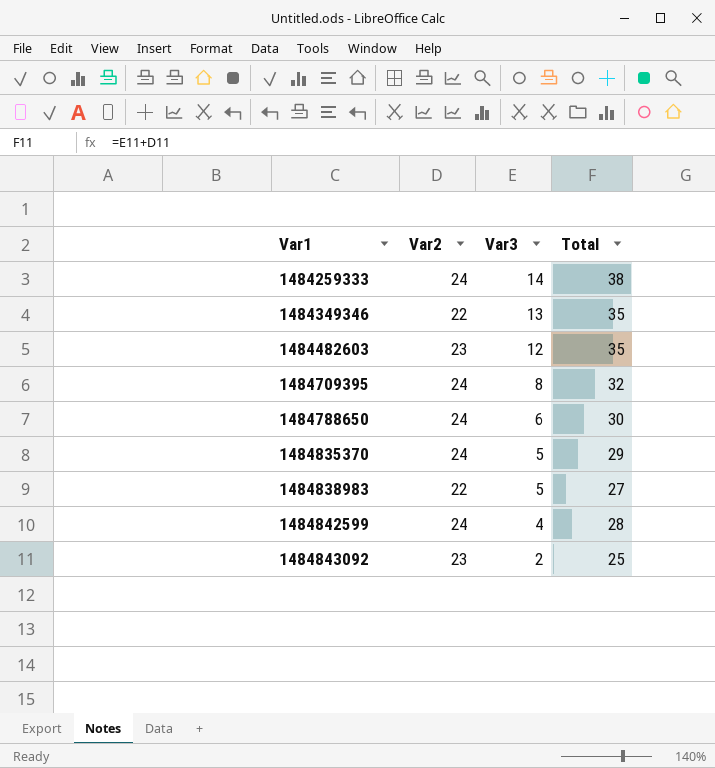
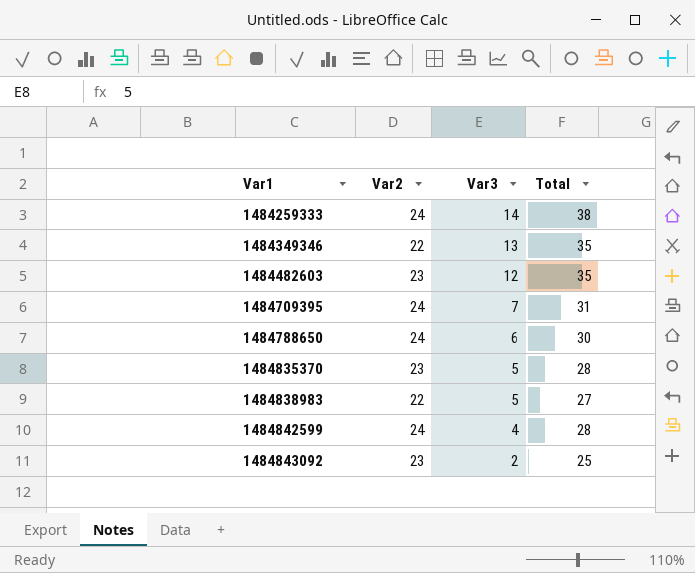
1484709395 | Var3: 8 -> 7
1484709395 | Total: 32 -> 31
1484835370 | Var2: 24 -> 23
1484835370 | Total: 29 -> 28

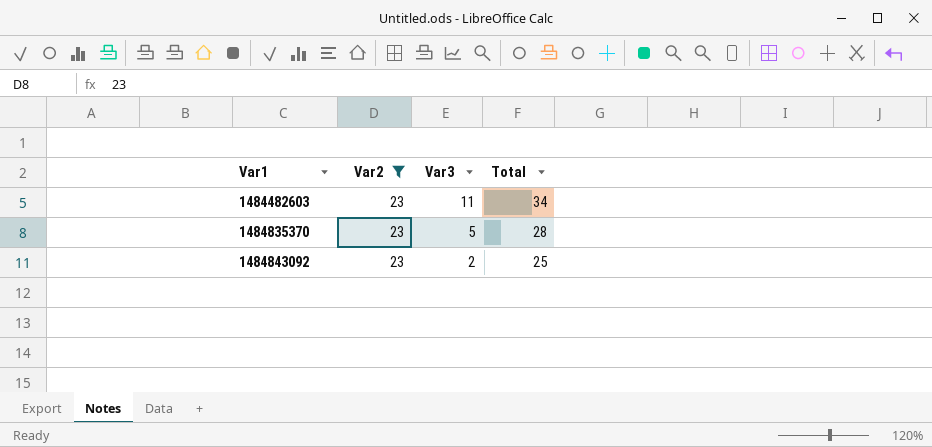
filter: none -> Var2 = 23
1484482603 | Var3: 12 -> 11
1484482603 | Total: 35 -> 34

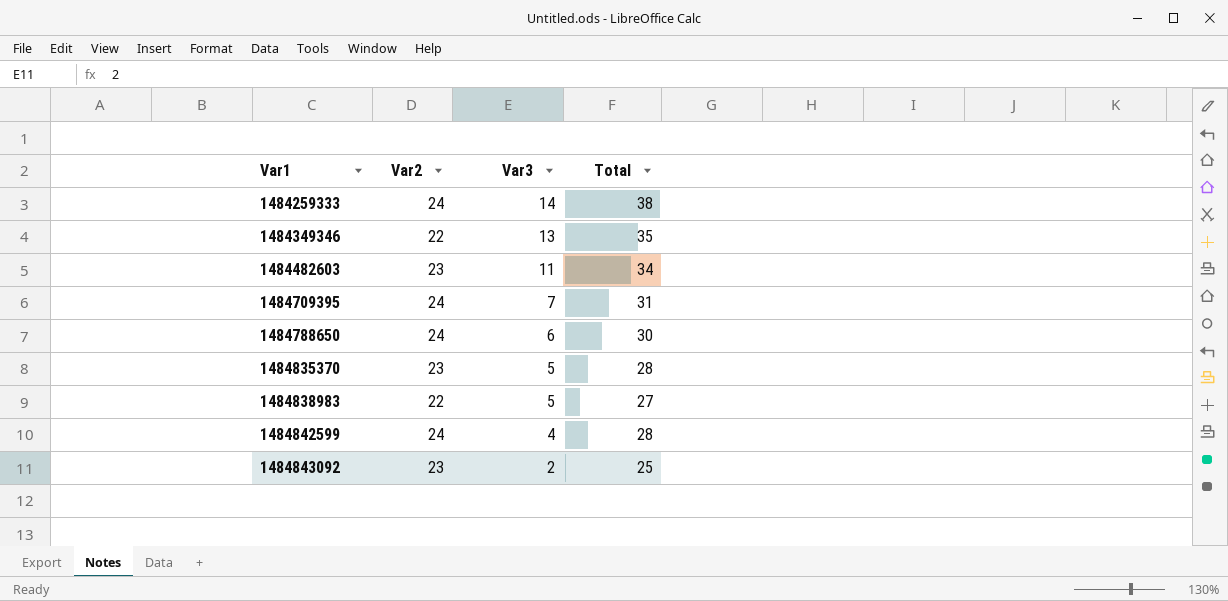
filter: Var2 = 23 -> none

